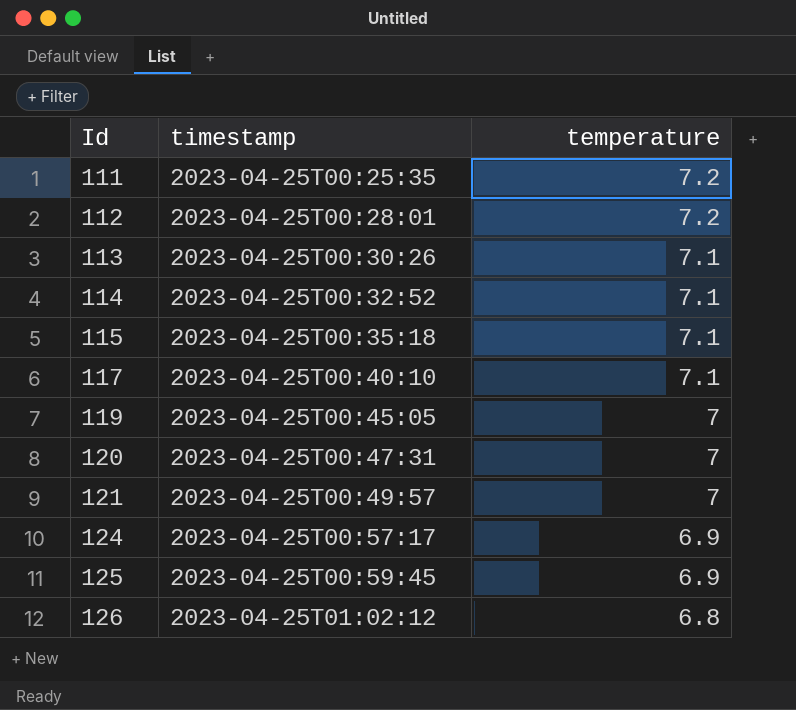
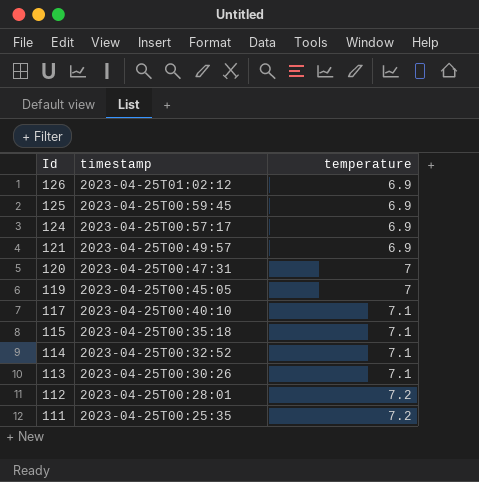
row order: Id ascending -> Id descending
126 | temperature: 6.8 -> 6.9
121 | temperature: 7 -> 6.9

